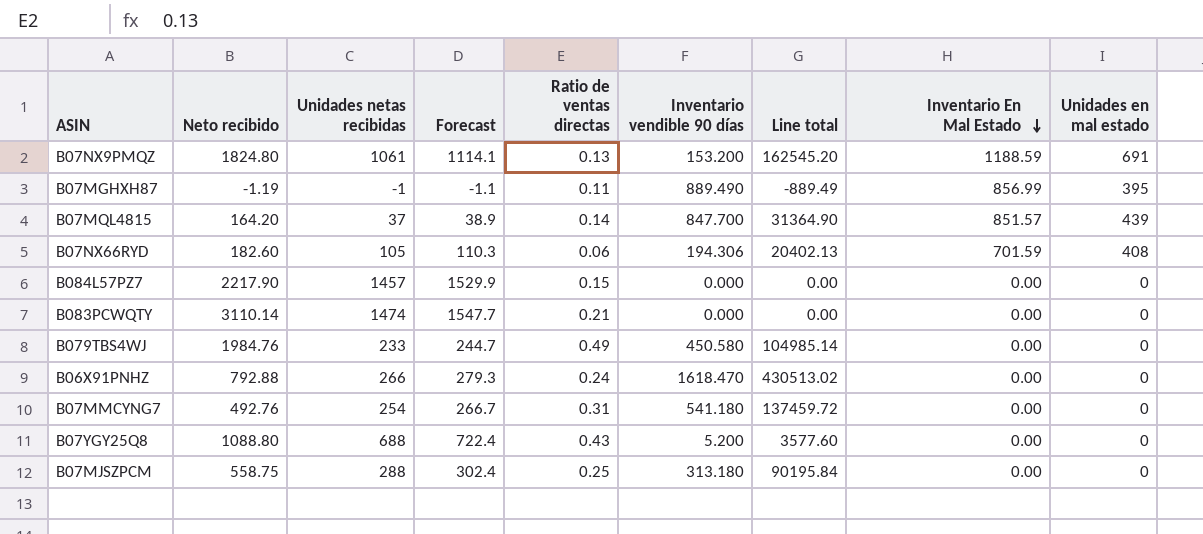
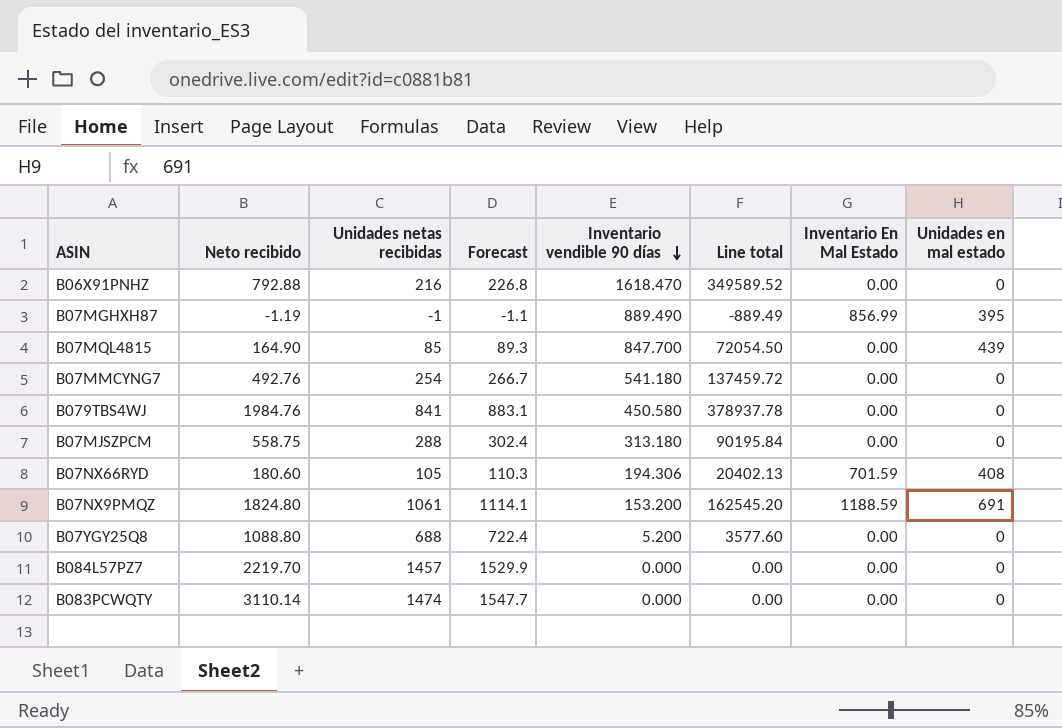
row order: Inventario En Mal Estado descending -> Inventario vendible 90 días descending
column Ratio de ventas directas | position: 5 -> none
B06X91PNHZ | Unidades netas recibidas: 266 -> 216
B06X91PNHZ | Forecast: 279.3 -> 226.8
B06X91PNHZ | Line total: 430513.02 -> 349589.52
B07MQL4815 | Neto recibido: 164.20 -> 164.90
B07MQL4815 | Unidades netas recibidas: 37 -> 85
B07MQL4815 | Forecast: 38.9 -> 89.3
B07MQL4815 | Line total: 31364.90 -> 72054.50
B07MQL4815 | Inventario En Mal Estado: 851.57 -> 0.00
B079TBS4WJ | Unidades netas recibidas: 233 -> 841
B079TBS4WJ | Forecast: 244.7 -> 883.1
B079TBS4WJ | Line total: 104985.14 -> 378937.78
B07NX66RYD | Neto recibido: 182.60 -> 180.60
B084L57PZ7 | Neto recibido: 2217.90 -> 2219.70

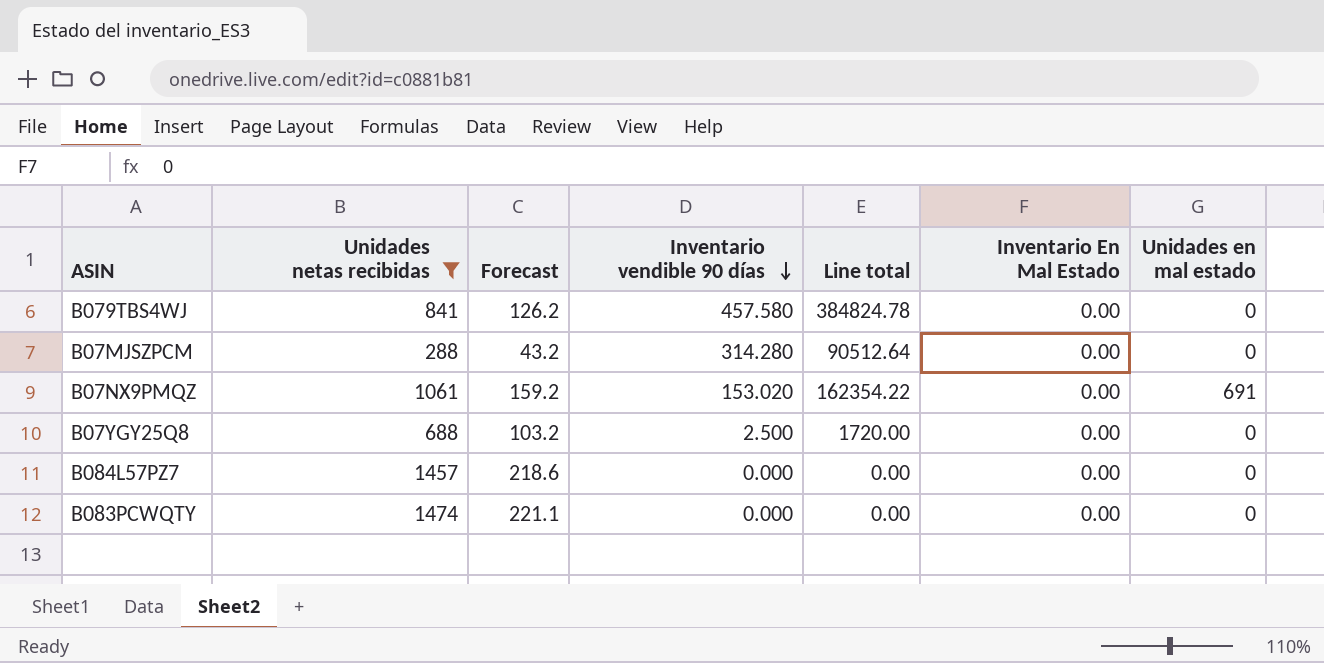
filter: none -> Unidades netas recibidas >= 288
column Neto recibido | position: 2 -> none
column Forecast | formula: [Unidades netas recibidas] * 1.05 -> [Unidades netas recibidas] * 0.15
B079TBS4WJ | Inventario vendible 90 días: 450.580 -> 457.580
B079TBS4WJ | Line total: 378937.78 -> 384824.78
B07MJSZPCM | Inventario vendible 90 días: 313.180 -> 314.280
B07MJSZPCM | Line total: 90195.84 -> 90512.64
B07NX9PMQZ | Inventario vendible 90 días: 153.200 -> 153.020
B07NX9PMQZ | Line total: 162545.20 -> 162354.22
B07NX9PMQZ | Inventario En Mal Estado: 1188.59 -> 0.00
B07YGY25Q8 | Inventario vendible 90 días: 5.200 -> 2.500
B07YGY25Q8 | Line total: 3577.60 -> 1720.00

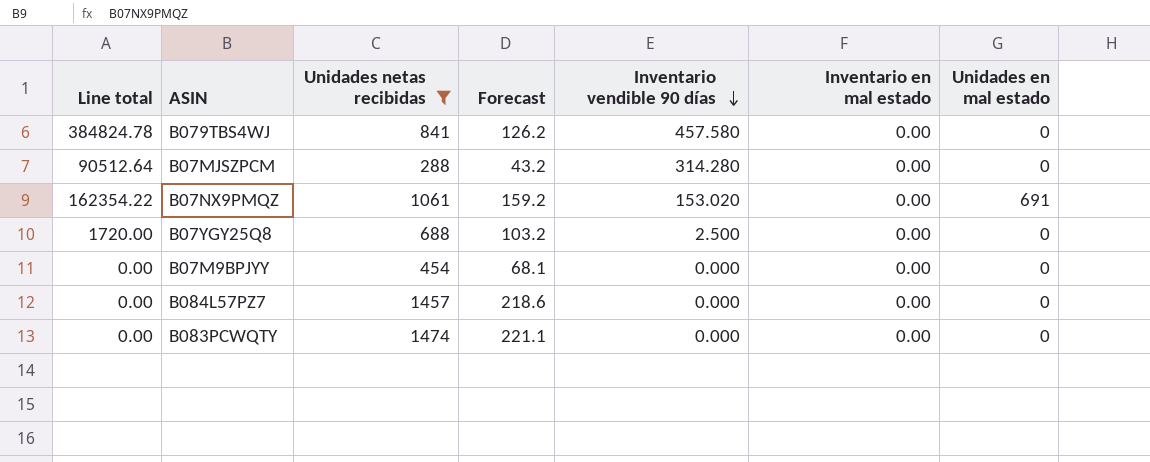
column Line total | position: 5 -> 1
column name: Inventario En Mal Estado -> Inventario en mal estado
row B07M9BPJYY: none -> 0.00 | 454 | 68.1 | 0.000 | 0.00 | 0

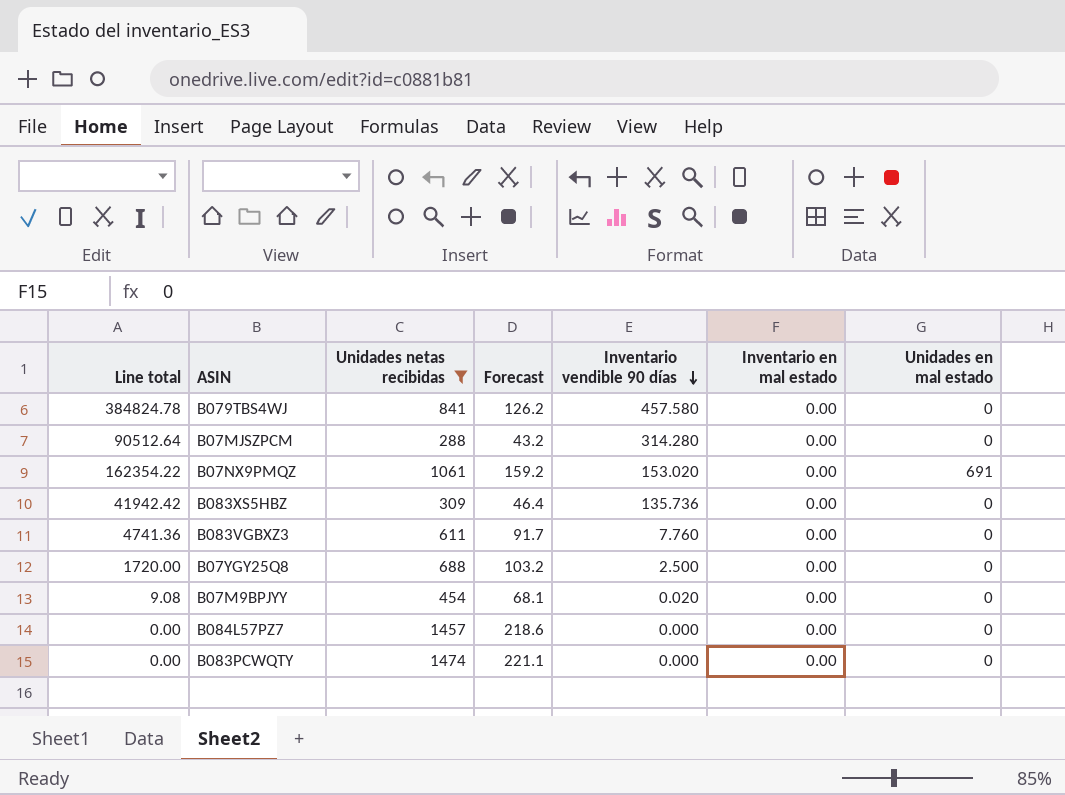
row B083XS5HBZ: none -> 41942.42 | 309 | 46.4 | 135.736 | 0.00 | 0
row B083VGBXZ3: none -> 4741.36 | 611 | 91.7 | 7.760 | 0.00 | 0
B07M9BPJYY | Line total: 0.00 -> 9.08
B07M9BPJYY | Inventario vendible 90 días: 0.000 -> 0.020

